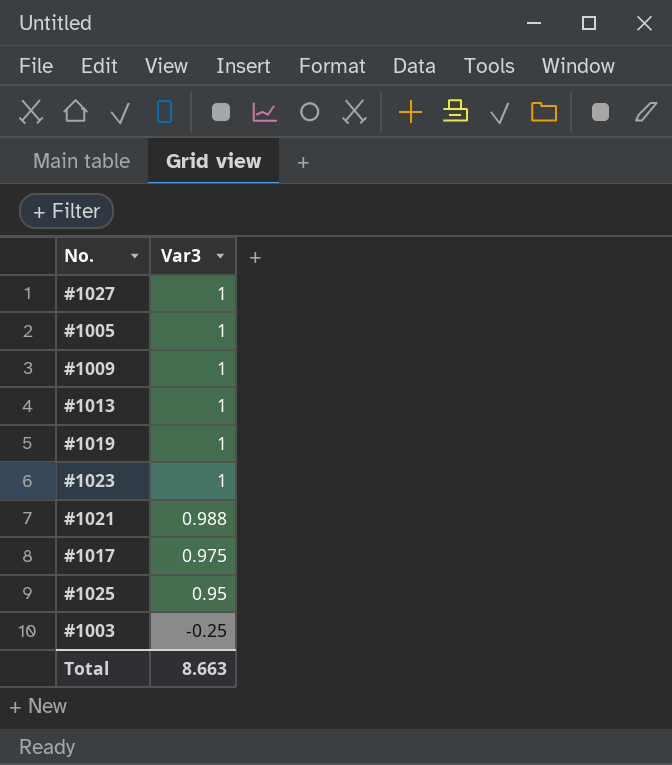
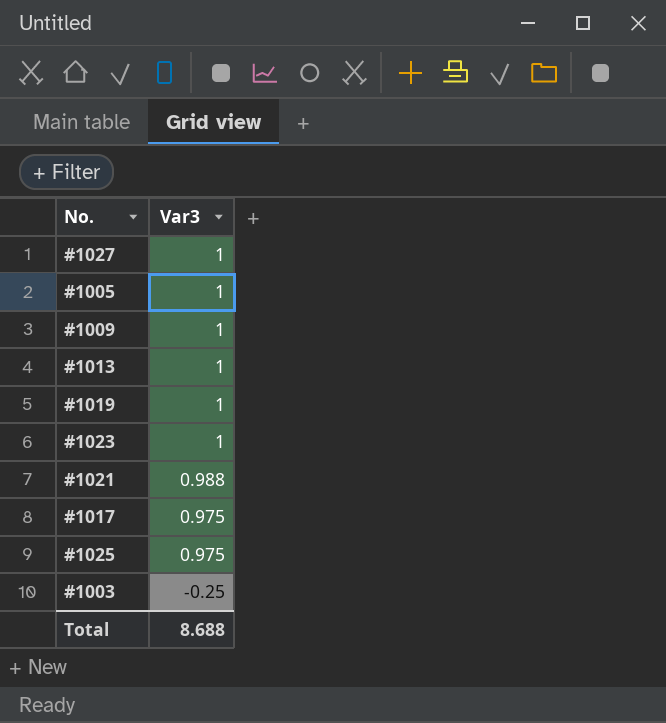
#1025 | Var3: 0.95 -> 0.975
Total | Var3: 8.663 -> 8.688

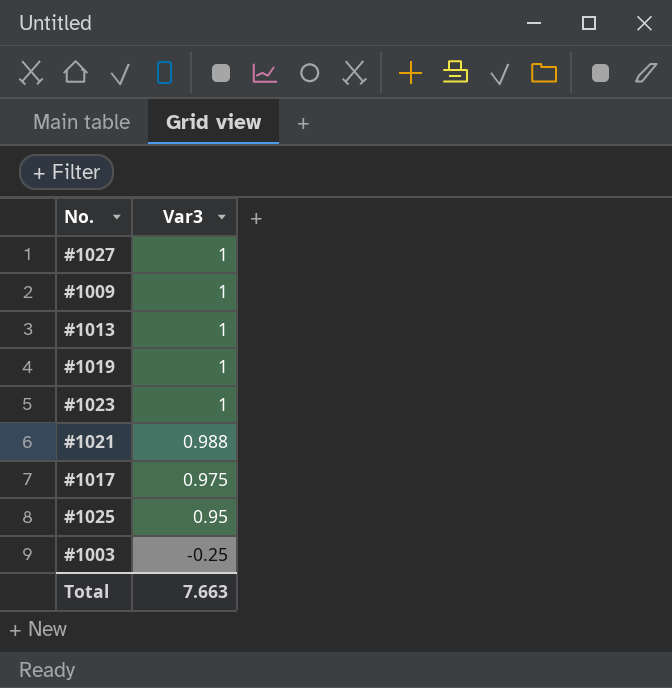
row #1005: 1 -> none
#1025 | Var3: 0.975 -> 0.95
Total | Var3: 8.688 -> 7.663

